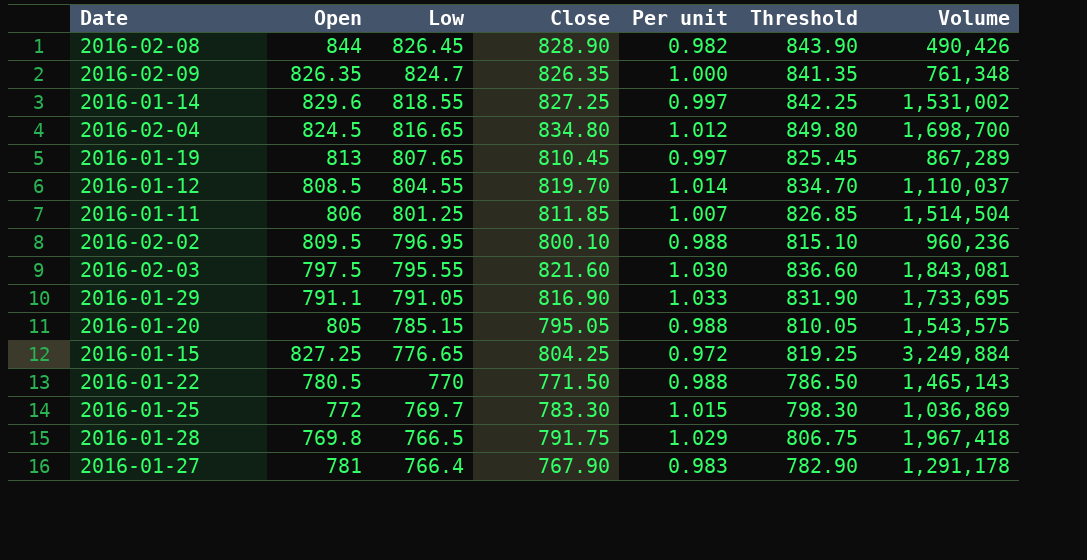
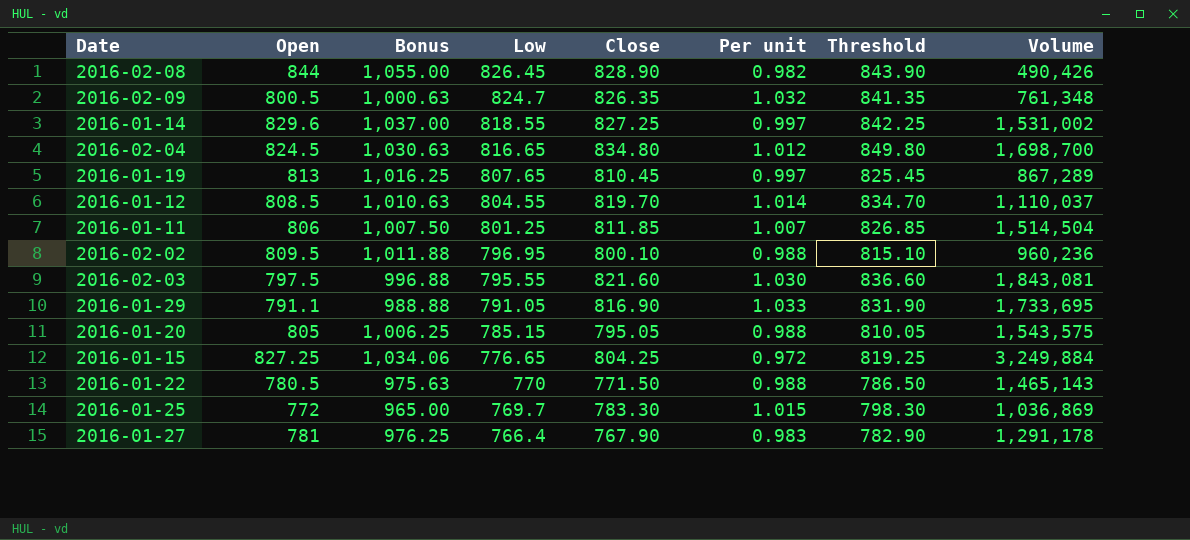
column Bonus | formula: none -> [Open] * 1.25
row 2016-01-28: 769.8 | 766.5 | 791.75 | 1.029 | 806.75 | 1,967,418 -> none
2016-02-09 | Open: 826.35 -> 800.5
2016-02-09 | Per unit: 1.000 -> 1.032

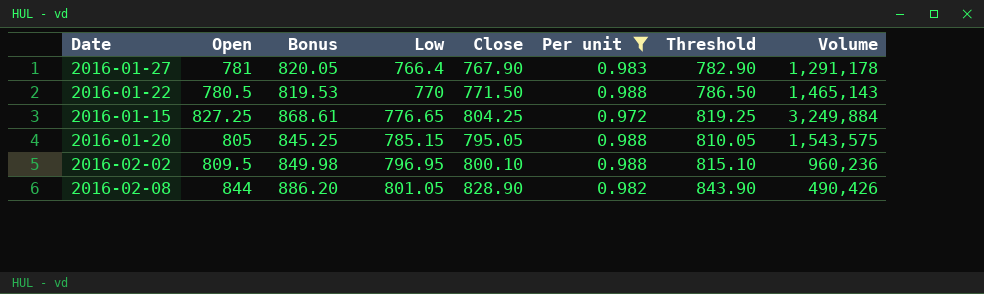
filter: none -> Per unit <= 0.988
row order: Low descending -> Low ascending
column Bonus | formula: [Open] * 1.25 -> [Open] * 1.05
2016-02-08 | Low: 826.45 -> 801.05

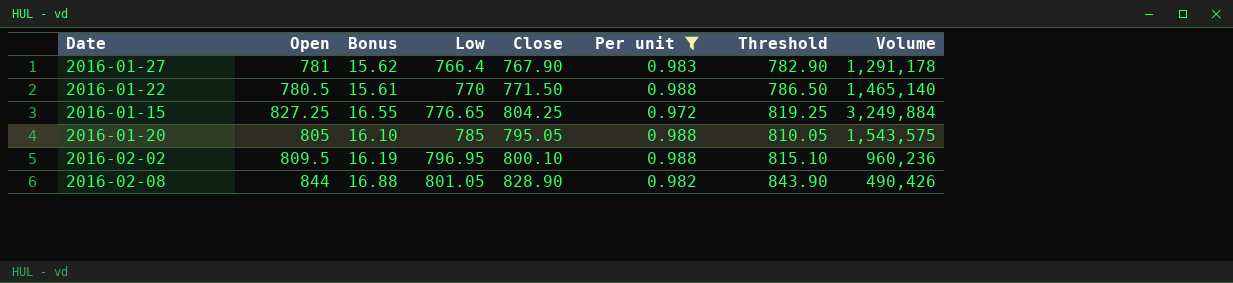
column Bonus | formula: [Open] * 1.05 -> [Open] * 0.02
2016-01-22 | Volume: 1,465,143 -> 1,465,140
2016-01-20 | Low: 785.15 -> 785

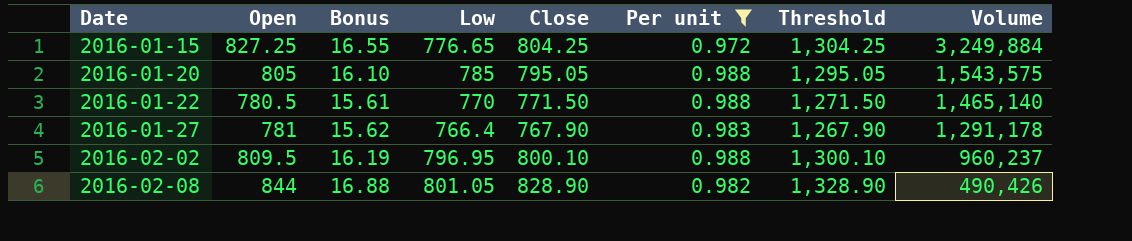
row order: Low ascending -> Date ascending
column Threshold | formula: [Close] + 15 -> [Close] + 500
2016-02-02 | Volume: 960,236 -> 960,237

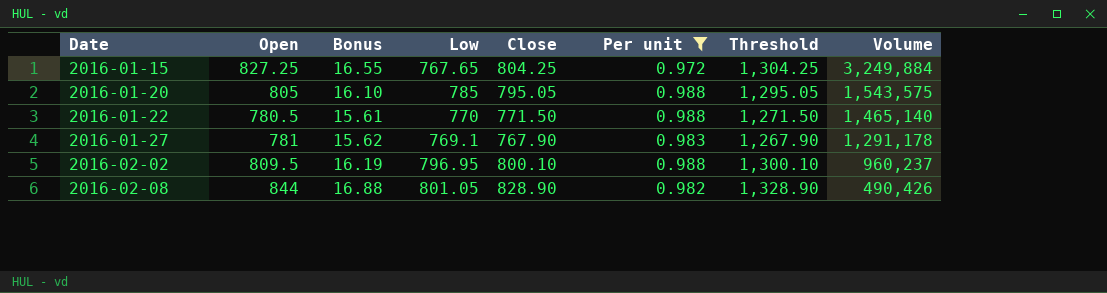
2016-01-15 | Low: 776.65 -> 767.65
2016-01-27 | Low: 766.4 -> 769.1

